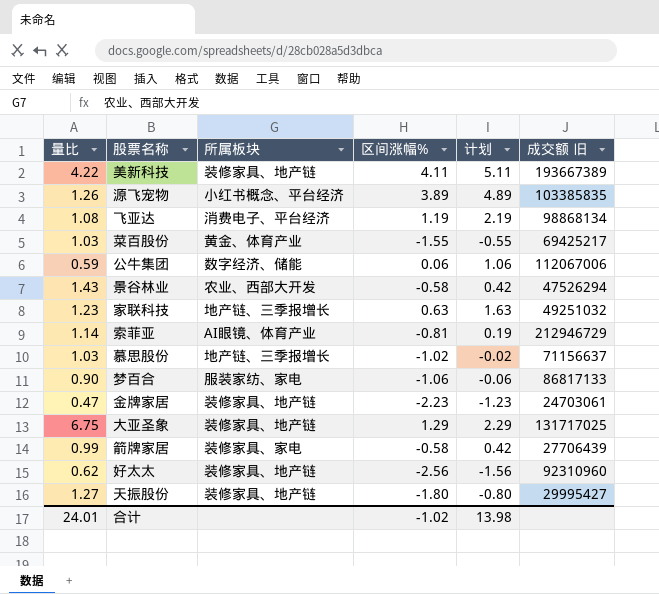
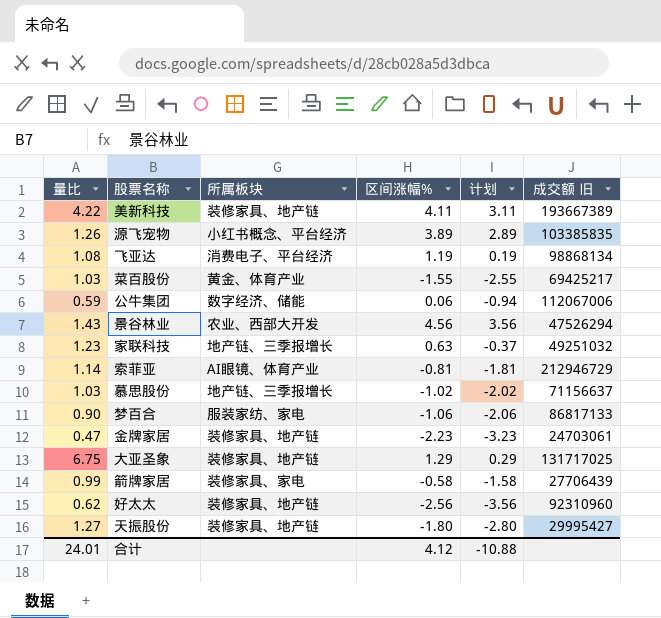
column 计划 | formula: [区间涨幅%] + 1 -> [区间涨幅%] - 1
景谷林业 | 区间涨幅%: -0.58 -> 4.56
合计 | 区间涨幅%: -1.02 -> 4.12
合计 | 计划: 13.98 -> -10.88

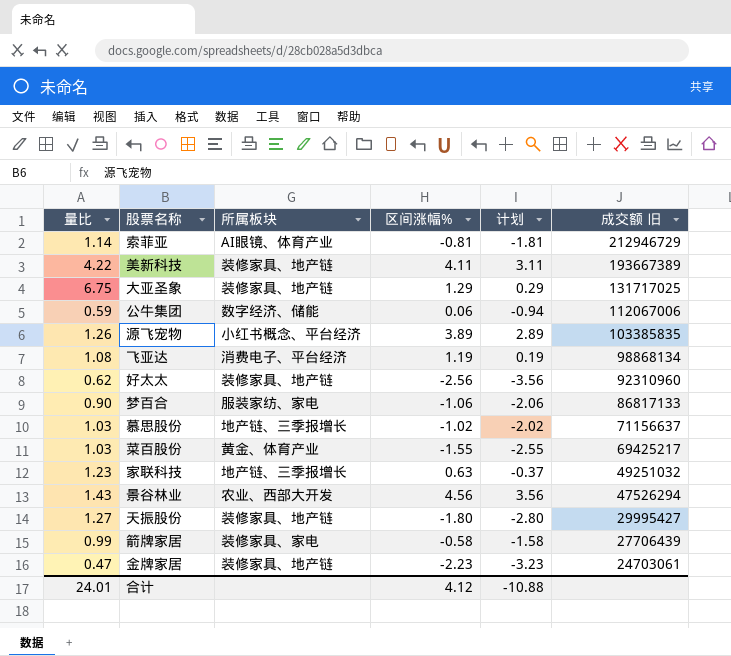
row order: none -> 成交额 旧 descending

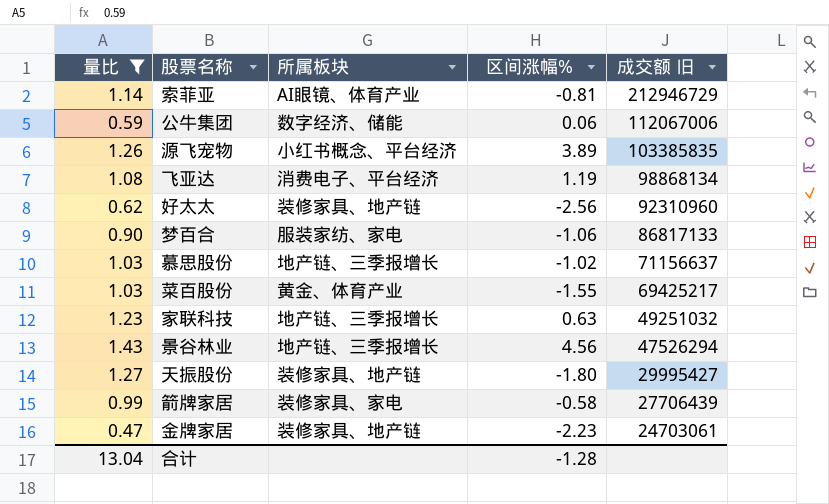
filter: none -> 量比 <= 1.43
column 计划 | formula: [区间涨幅%] - 1 -> none
景谷林业 | 所属板块: 农业、西部大开发 -> 地产链、三季报增长
合计 | 量比: 24.01 -> 13.04
合计 | 区间涨幅%: 4.12 -> -1.28

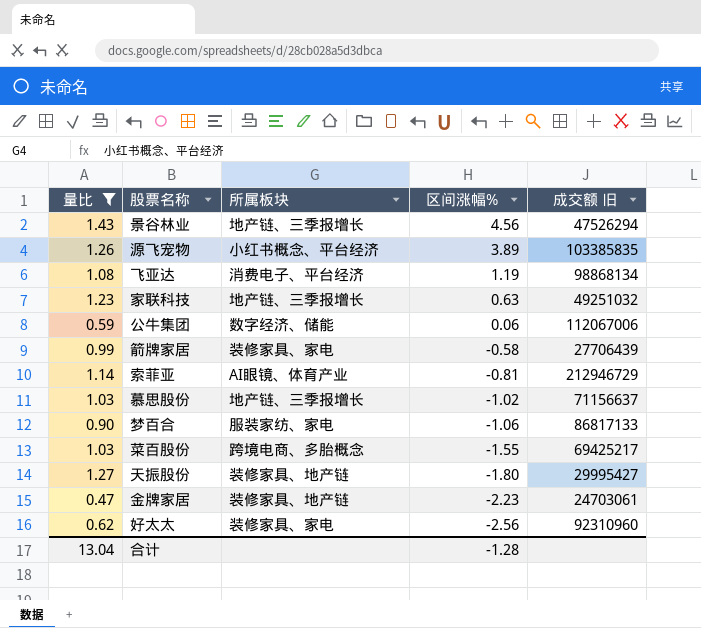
row order: 成交额 旧 descending -> 区间涨幅% descending
菜百股份 | 所属板块: 黄金、体育产业 -> 跨境电商、多胎概念
好太太 | 所属板块: 装修家具、地产链 -> 装修家具、家电

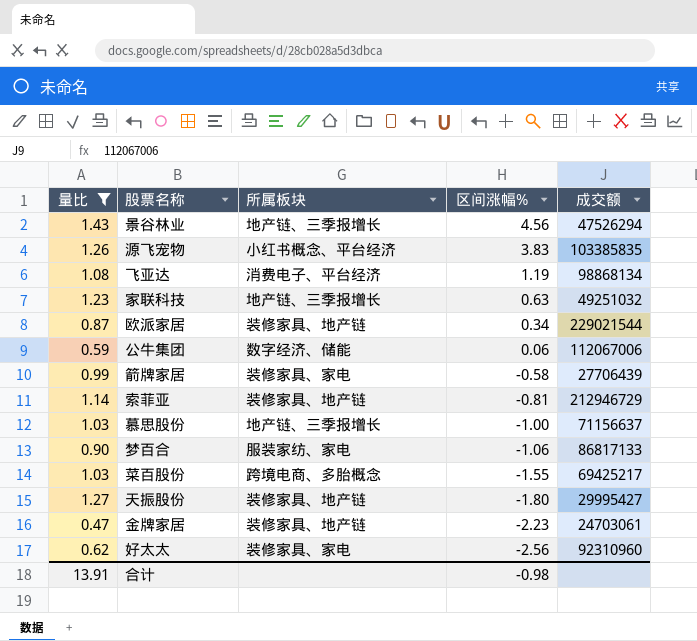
column name: 成交额 旧 -> 成交额
源飞宠物 | 区间涨幅%: 3.89 -> 3.83
row 欧派家居: none -> 0.87 | 装修家具、地产链 | 0.34 | 229021544
索菲亚 | 所属板块: AI眼镜、体育产业 -> 装修家具、地产链
慕思股份 | 区间涨幅%: -1.02 -> -1.00
合计 | 量比: 13.04 -> 13.91
合计 | 区间涨幅%: -1.28 -> -0.98

